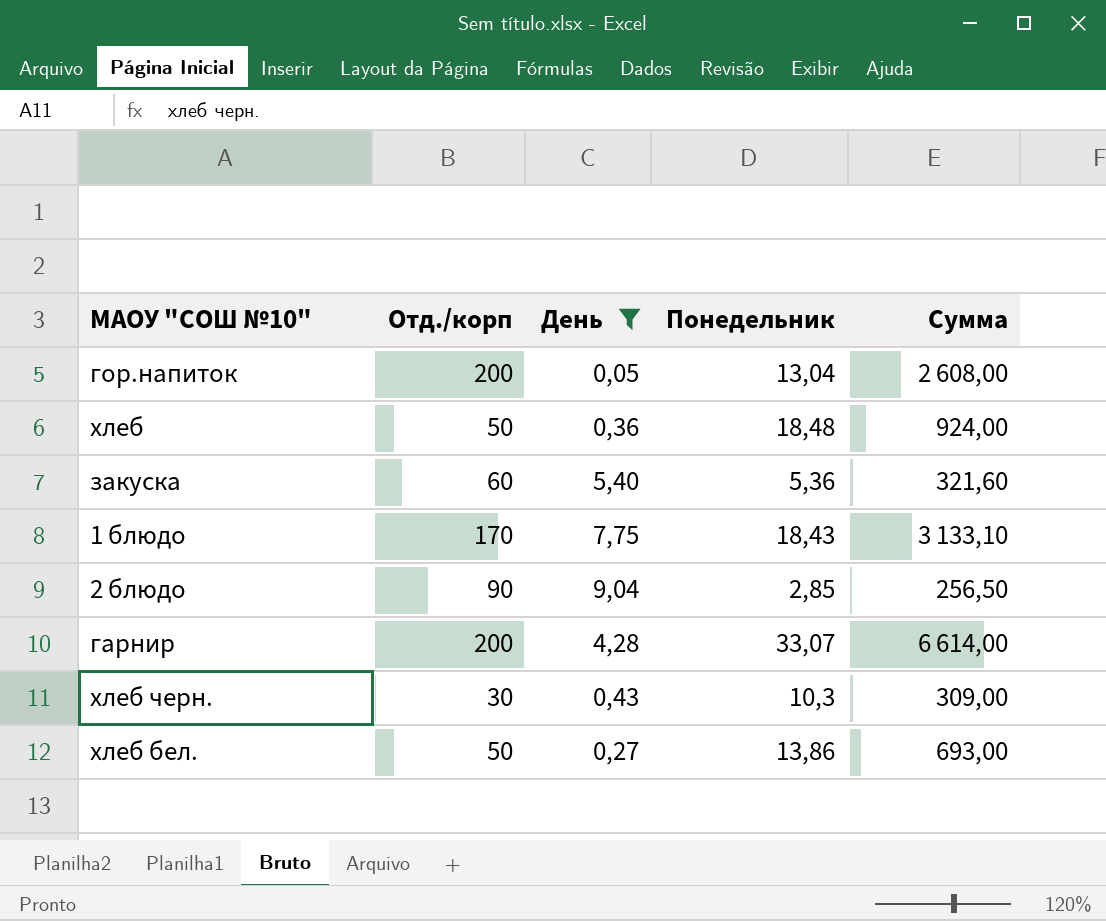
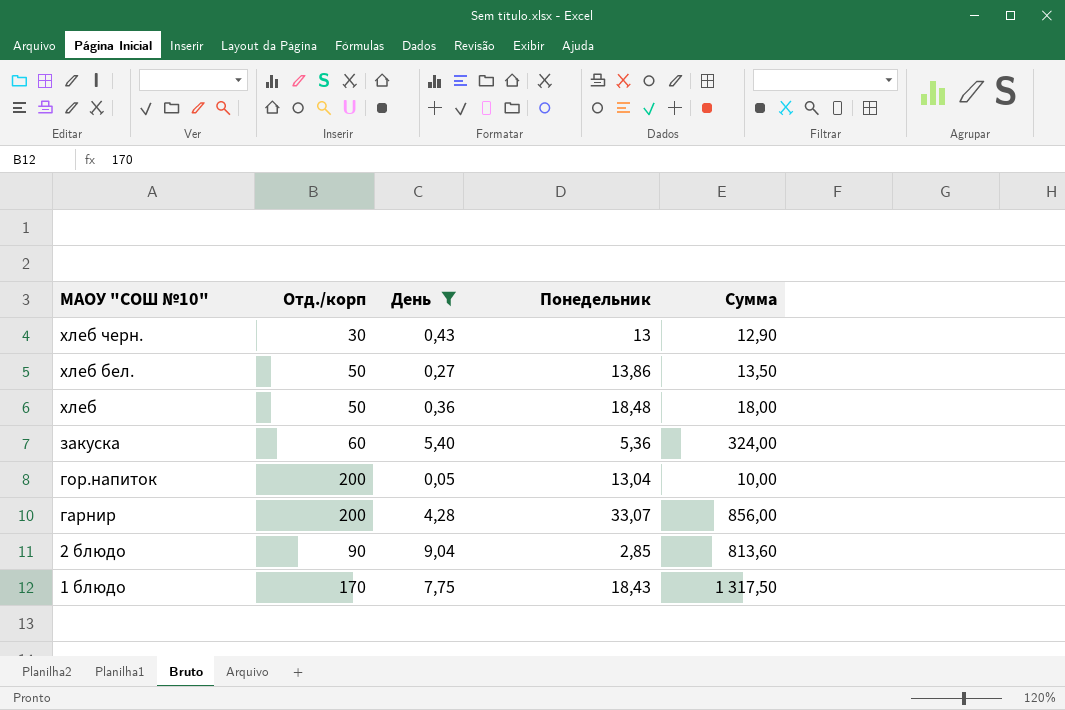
row order: none -> МАОУ "СОШ №10" descending
column Сумма | formula: [Отд./корп] * [Понедельник] -> [Отд./корп] * [День]
хлеб черн. | Понедельник: 10,3 -> 13

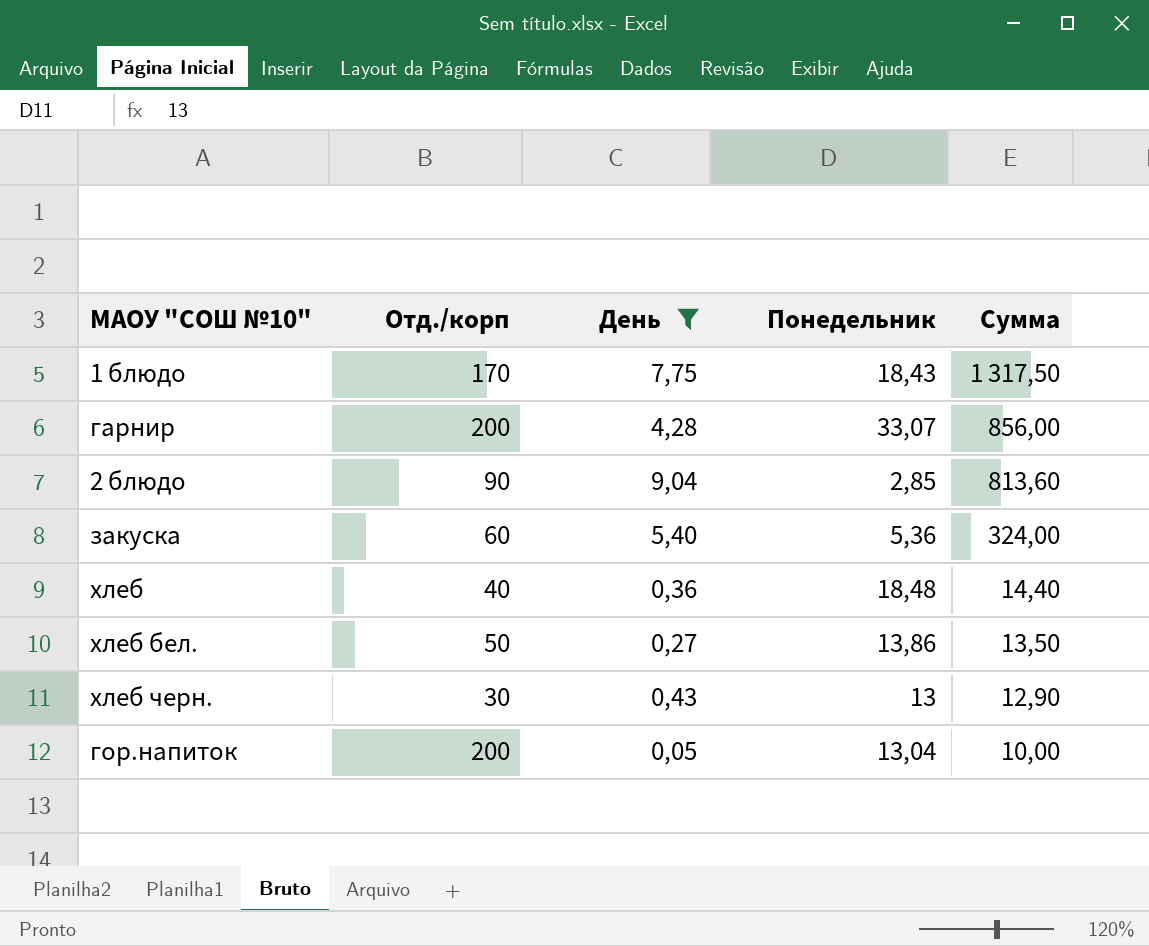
row order: МАОУ "СОШ №10" descending -> Сумма descending
хлеб | Отд./корп: 50 -> 40
хлеб | Сумма: 18,00 -> 14,40

